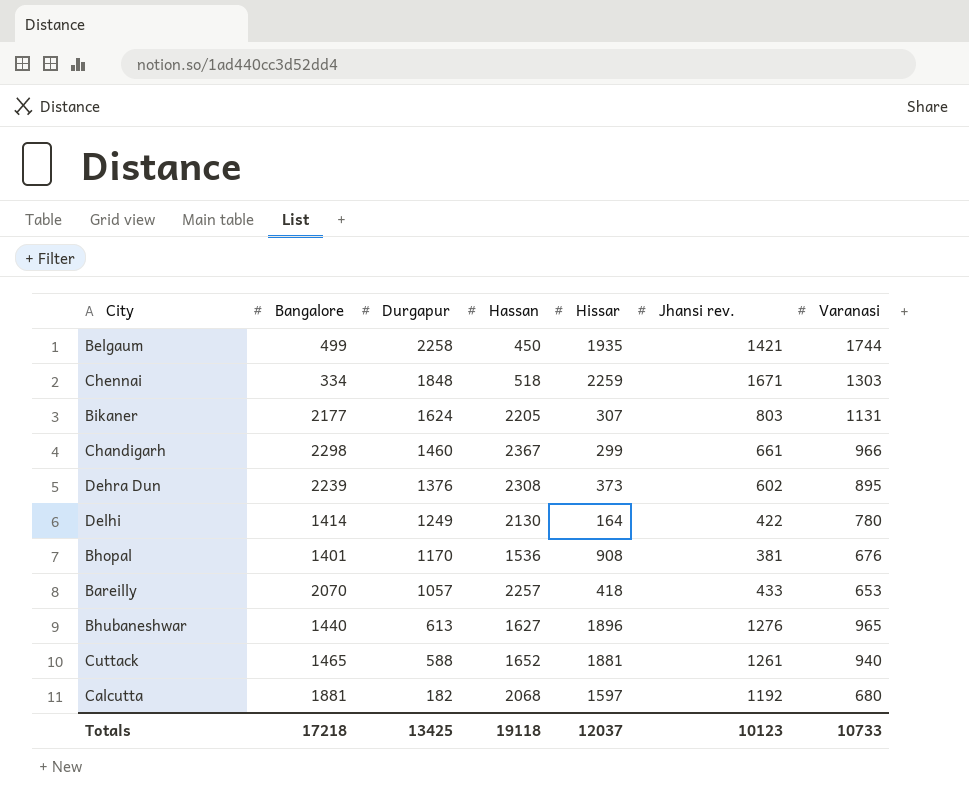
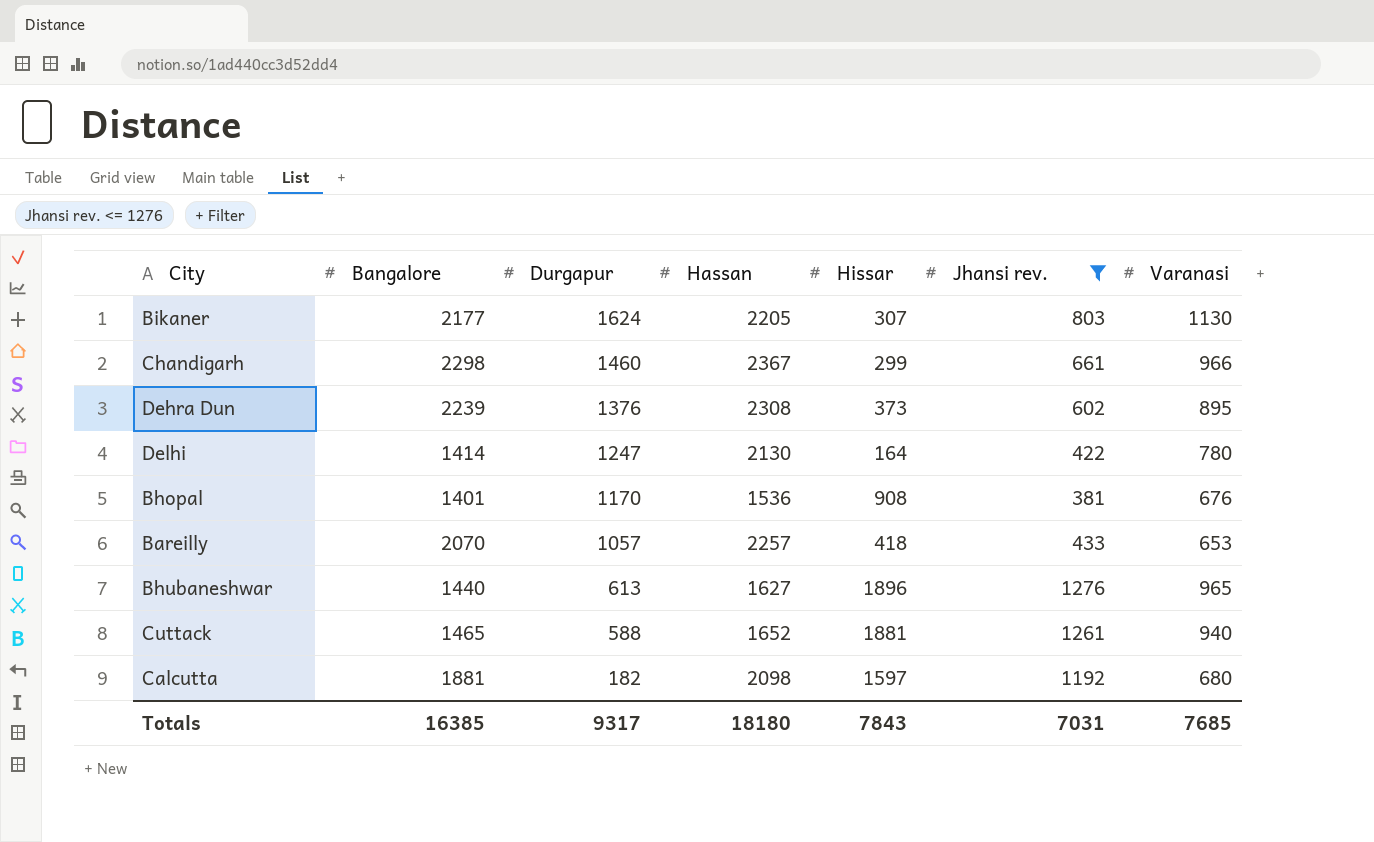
filter: none -> Jhansi rev. <= 1276
Bikaner | Varanasi: 1131 -> 1130
Delhi | Durgapur: 1249 -> 1247
Calcutta | Hassan: 2068 -> 2098
Totals | Bangalore: 17218 -> 16385
Totals | Durgapur: 13425 -> 9317
Totals | Hassan: 19118 -> 18180
Totals | Hissar: 12037 -> 7843
Totals | Jhansi rev.: 10123 -> 7031
Totals | Varanasi: 10733 -> 7685

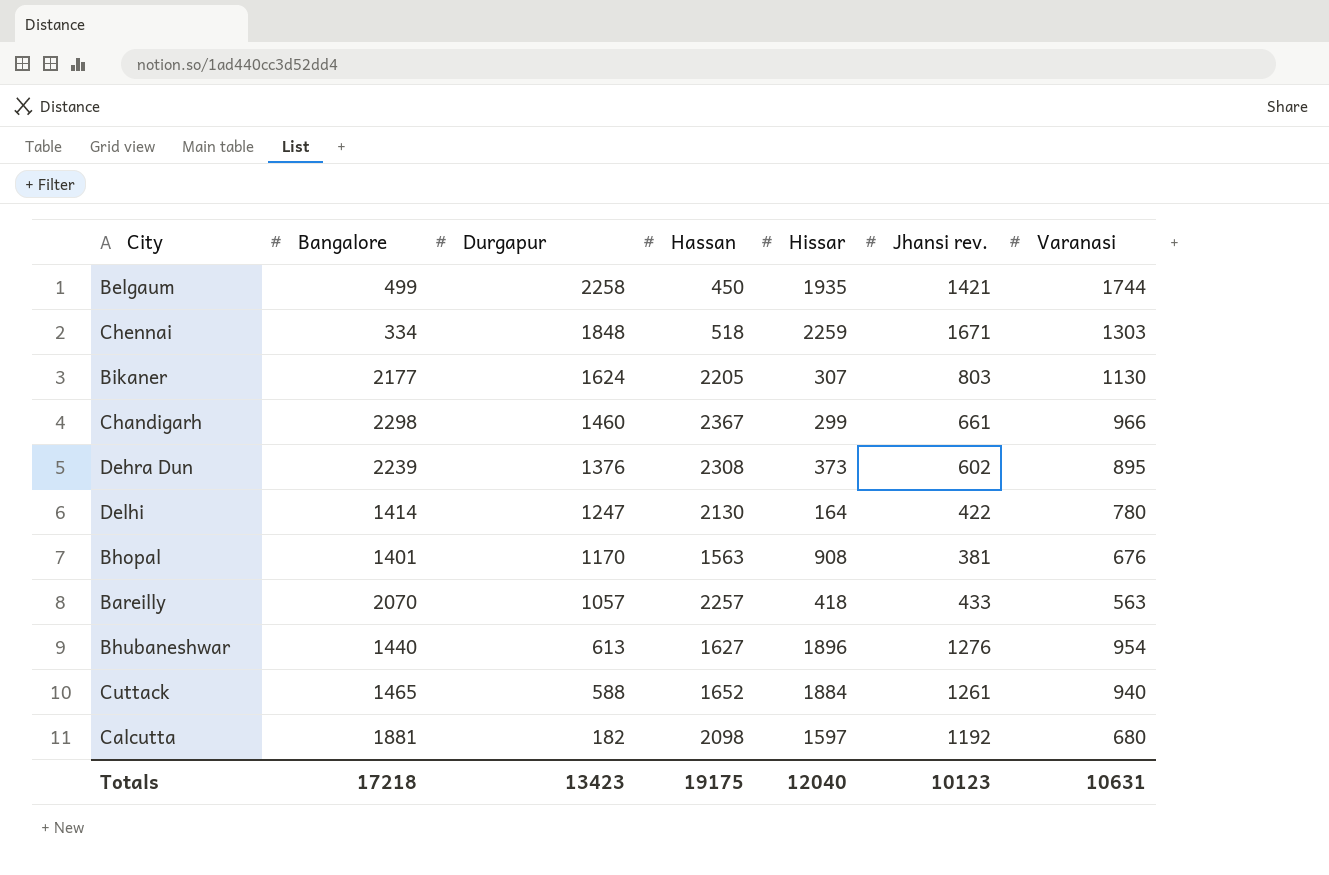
filter: Jhansi rev. <= 1276 -> none
Bhopal | Hassan: 1536 -> 1563
Bareilly | Varanasi: 653 -> 563
Bhubaneshwar | Varanasi: 965 -> 954
Cuttack | Hissar: 1881 -> 1884
Totals | Bangalore: 16385 -> 17218
Totals | Durgapur: 9317 -> 13423
Totals | Hassan: 18180 -> 19175
Totals | Hissar: 7843 -> 12040
Totals | Jhansi rev.: 7031 -> 10123
Totals | Varanasi: 7685 -> 10631

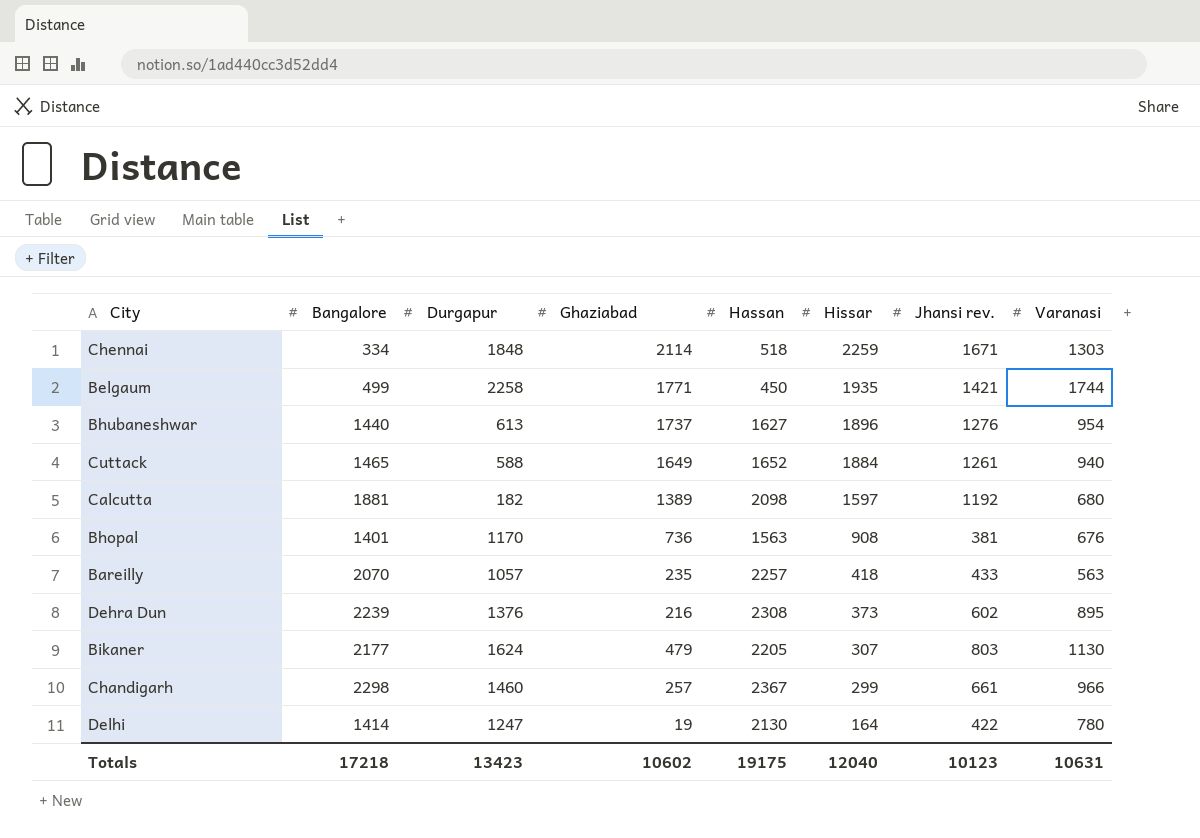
row order: Durgapur descending -> Hissar descending
column Ghaziabad | position: none -> 4

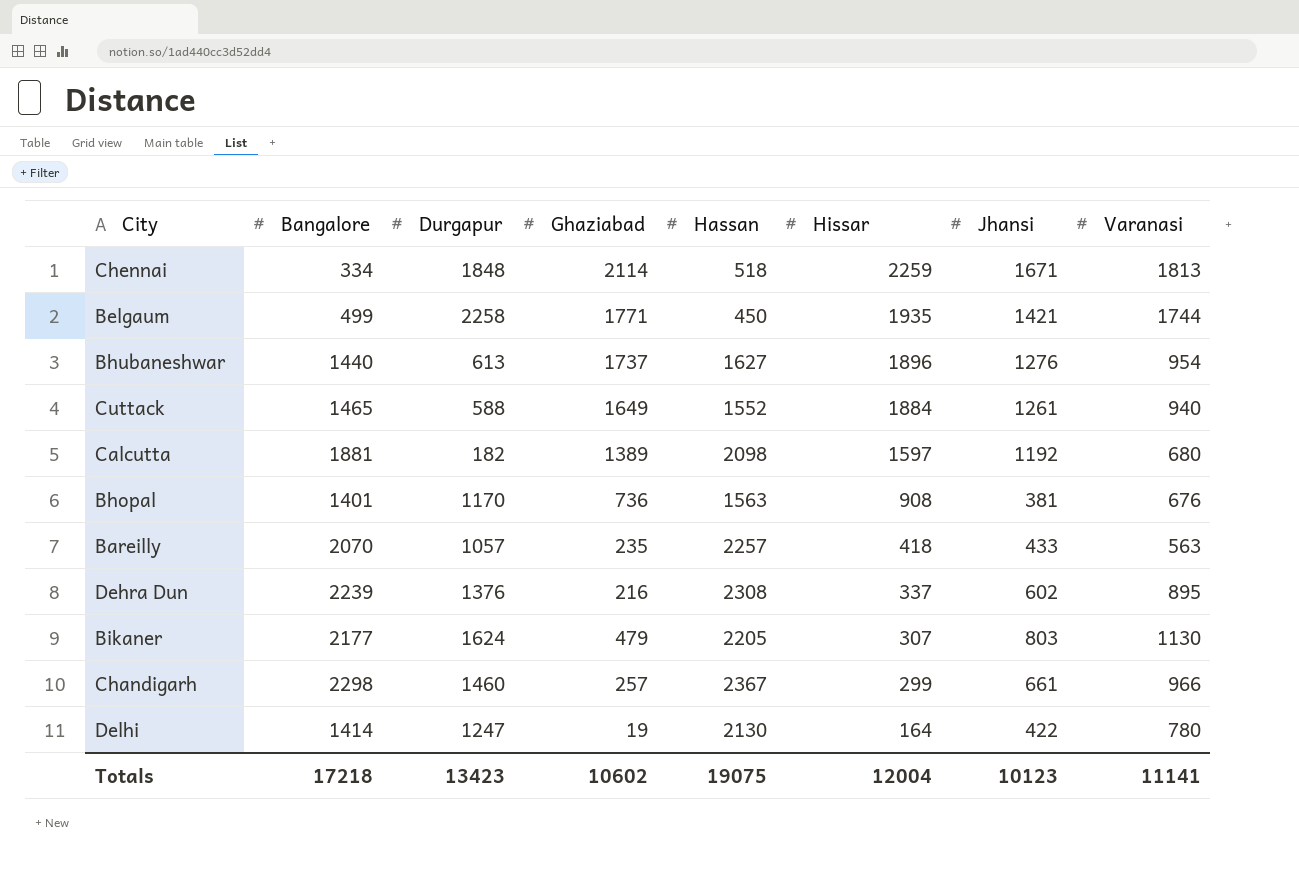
column name: Jhansi rev. -> Jhansi
Chennai | Varanasi: 1303 -> 1813
Cuttack | Hassan: 1652 -> 1552
Dehra Dun | Hissar: 373 -> 337
Totals | Hassan: 19175 -> 19075
Totals | Hissar: 12040 -> 12004
Totals | Varanasi: 10631 -> 11141

